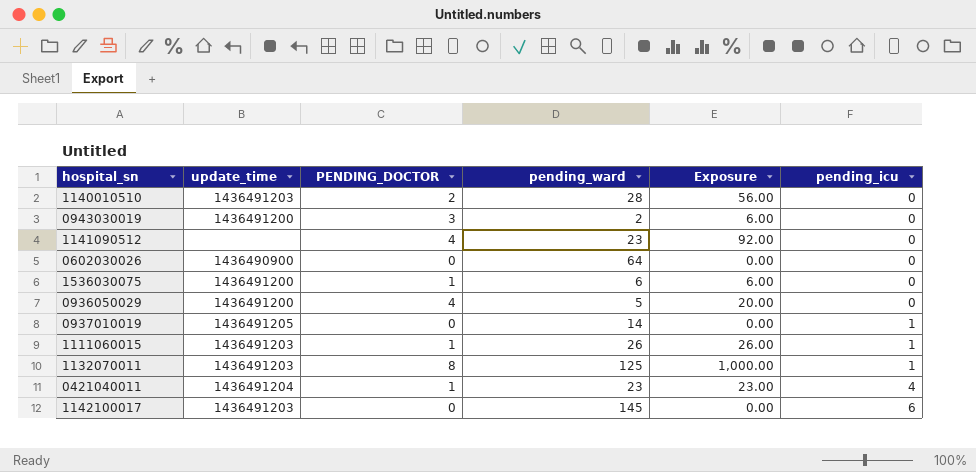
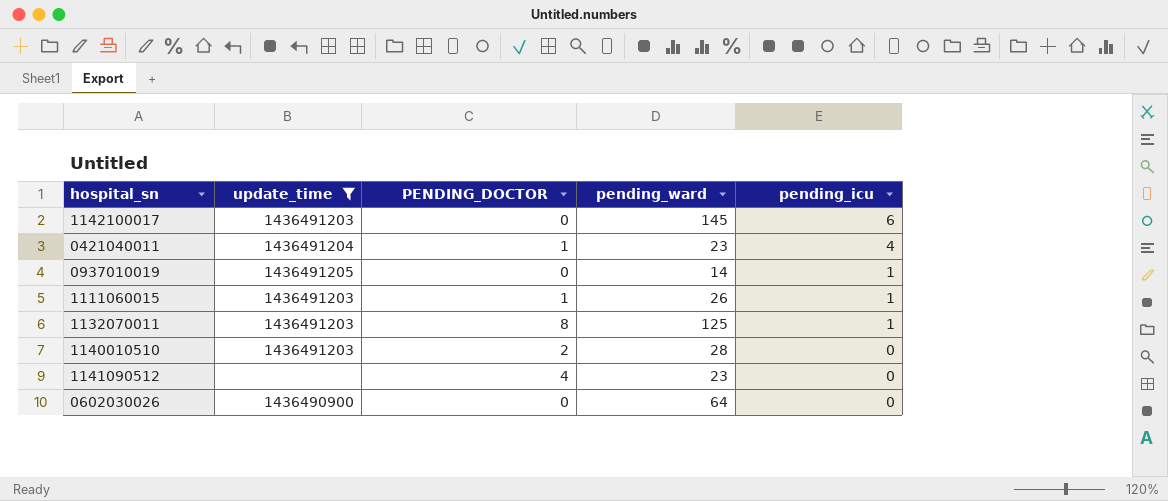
filter: none -> update_time != 1436491200
row order: pending_icu ascending -> pending_icu descending
column Exposure | formula: [PENDING_DOCTOR] * [pending_ward] -> none

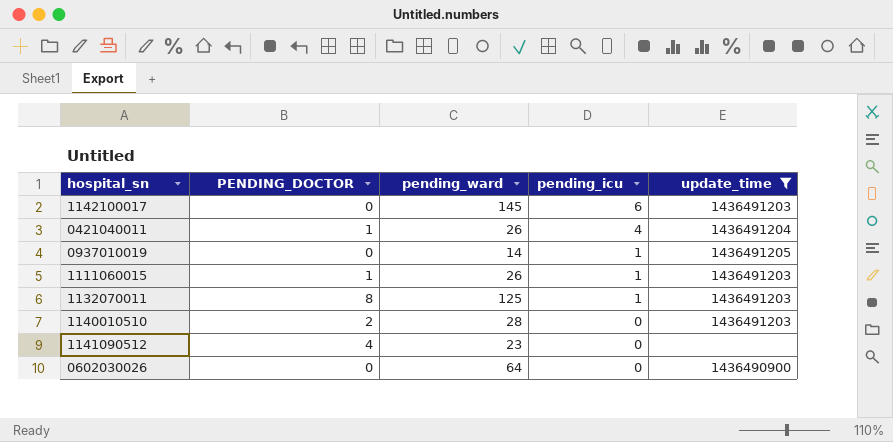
column update_time | position: 2 -> 5
0421040011 | pending_ward: 23 -> 26

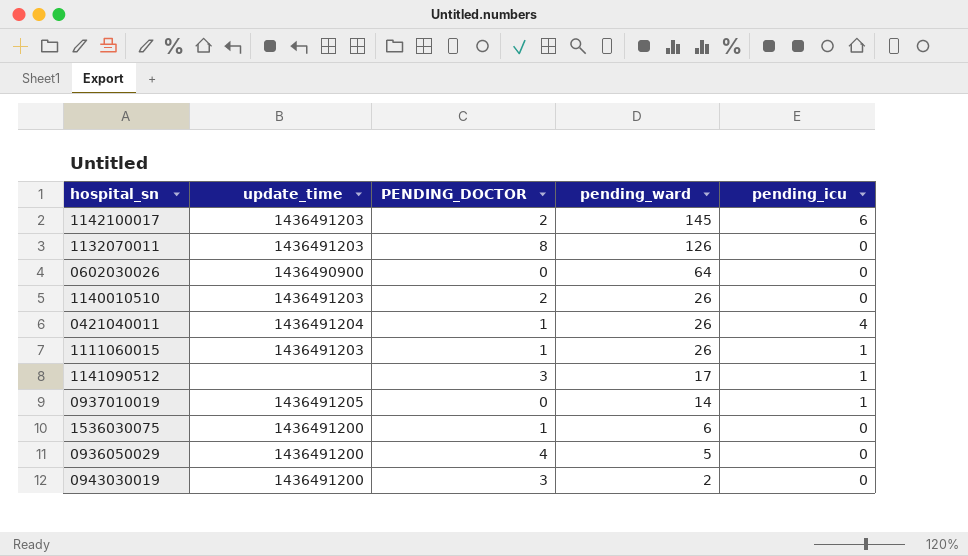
filter: update_time != 1436491200 -> none
row order: pending_icu descending -> pending_ward descending
column update_time | position: 5 -> 2
1142100017 | PENDING_DOCTOR: 0 -> 2
1132070011 | pending_ward: 125 -> 126
1132070011 | pending_icu: 1 -> 0
1140010510 | pending_ward: 28 -> 26
1141090512 | PENDING_DOCTOR: 4 -> 3
1141090512 | pending_ward: 23 -> 17
1141090512 | pending_icu: 0 -> 1

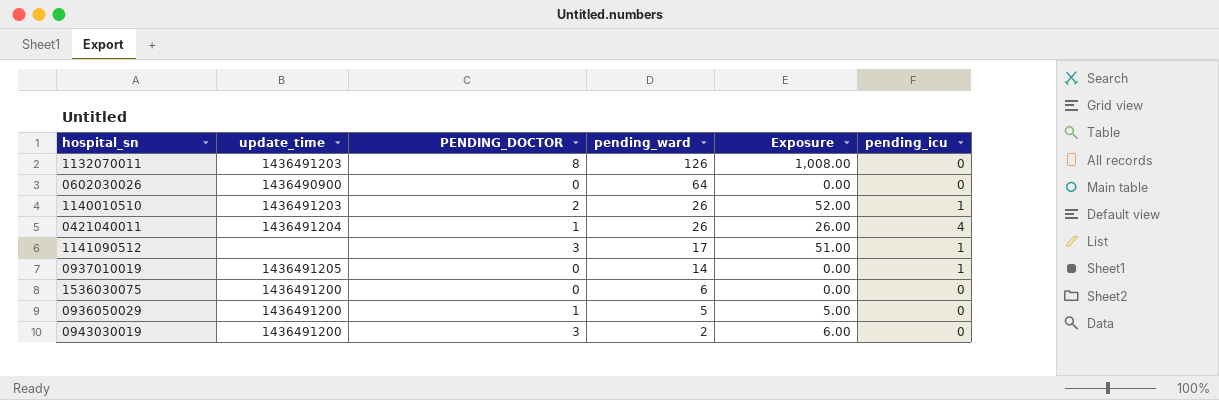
column Exposure | formula: none -> [PENDING_DOCTOR] * [pending_ward]
row 1142100017: 1436491203 | 2 | 145 | 6 -> none
row 1111060015: 1436491203 | 1 | 26 | 1 -> none
1140010510 | pending_icu: 0 -> 1
1536030075 | PENDING_DOCTOR: 1 -> 0
0936050029 | PENDING_DOCTOR: 4 -> 1

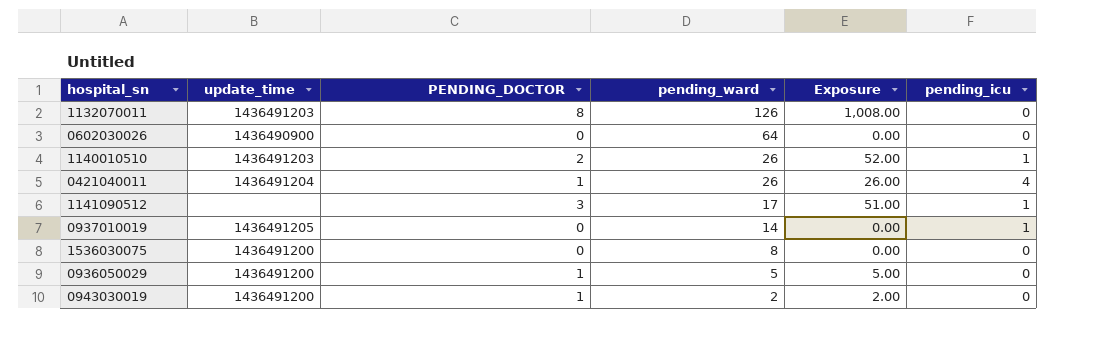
1536030075 | pending_ward: 6 -> 8
0943030019 | PENDING_DOCTOR: 3 -> 1
0943030019 | Exposure: 6.00 -> 2.00

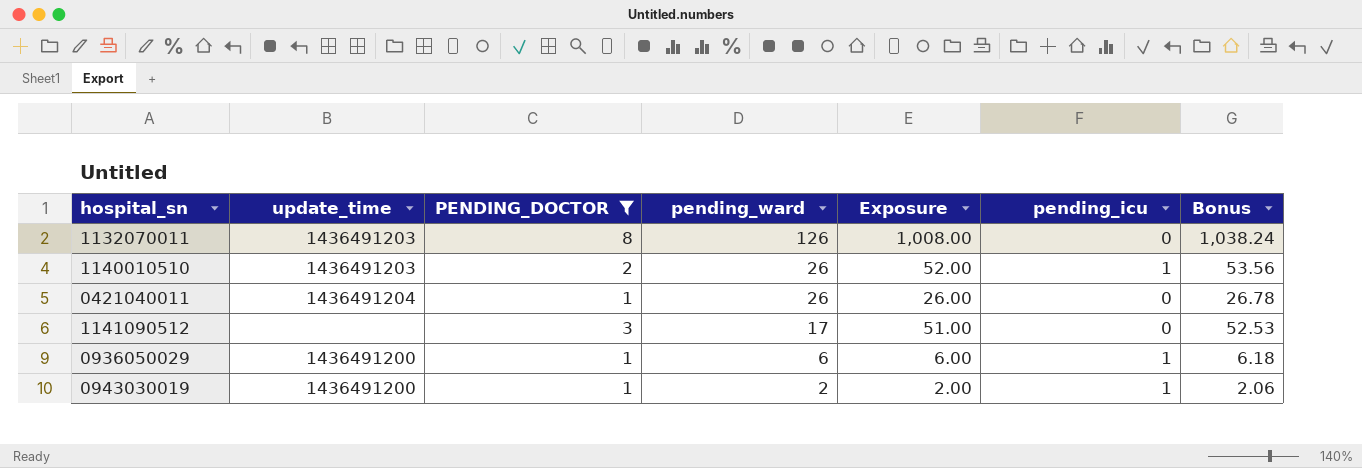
filter: none -> PENDING_DOCTOR != 0
column Bonus | formula: none -> [Exposure] * 1.03
0421040011 | pending_icu: 4 -> 0
1141090512 | pending_icu: 1 -> 0
0936050029 | pending_ward: 5 -> 6
0936050029 | Exposure: 5.00 -> 6.00
0936050029 | pending_icu: 0 -> 1
0943030019 | pending_icu: 0 -> 1

